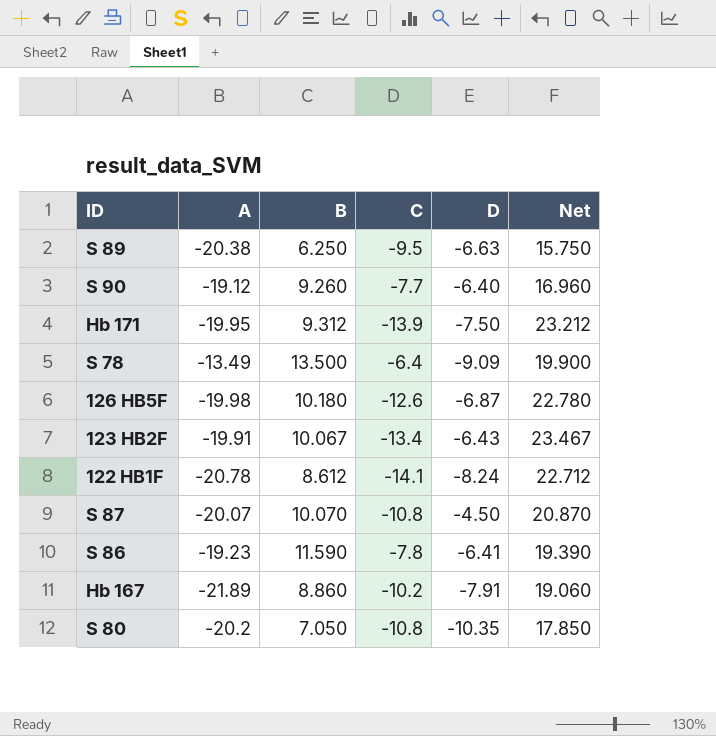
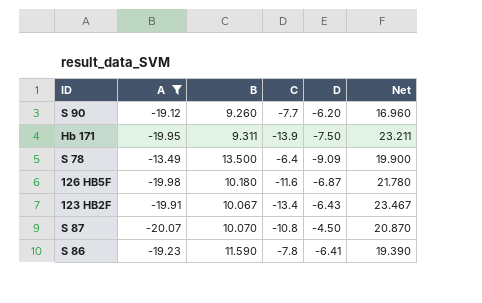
filter: none -> A >= -20.07
S 90 | D: -6.40 -> -6.20
Hb 171 | B: 9.312 -> 9.311
Hb 171 | Net: 23.212 -> 23.211
126 HB5F | C: -12.6 -> -11.6
126 HB5F | Net: 22.780 -> 21.780

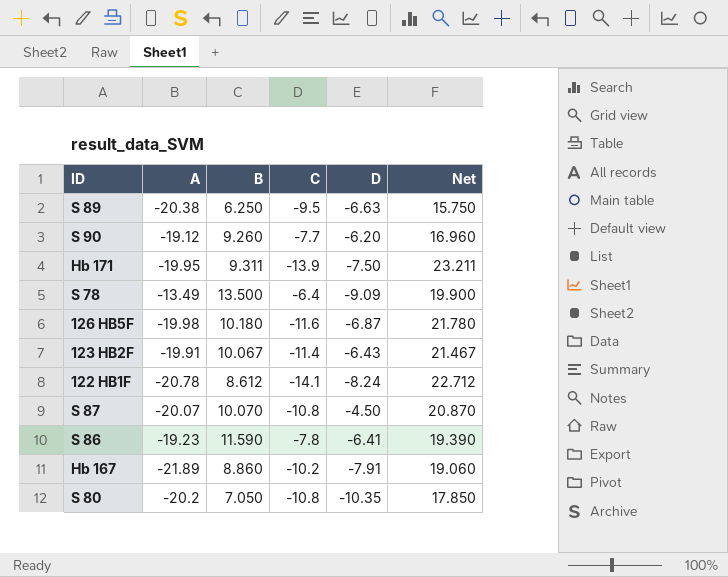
filter: A >= -20.07 -> none
123 HB2F | C: -13.4 -> -11.4
123 HB2F | Net: 23.467 -> 21.467

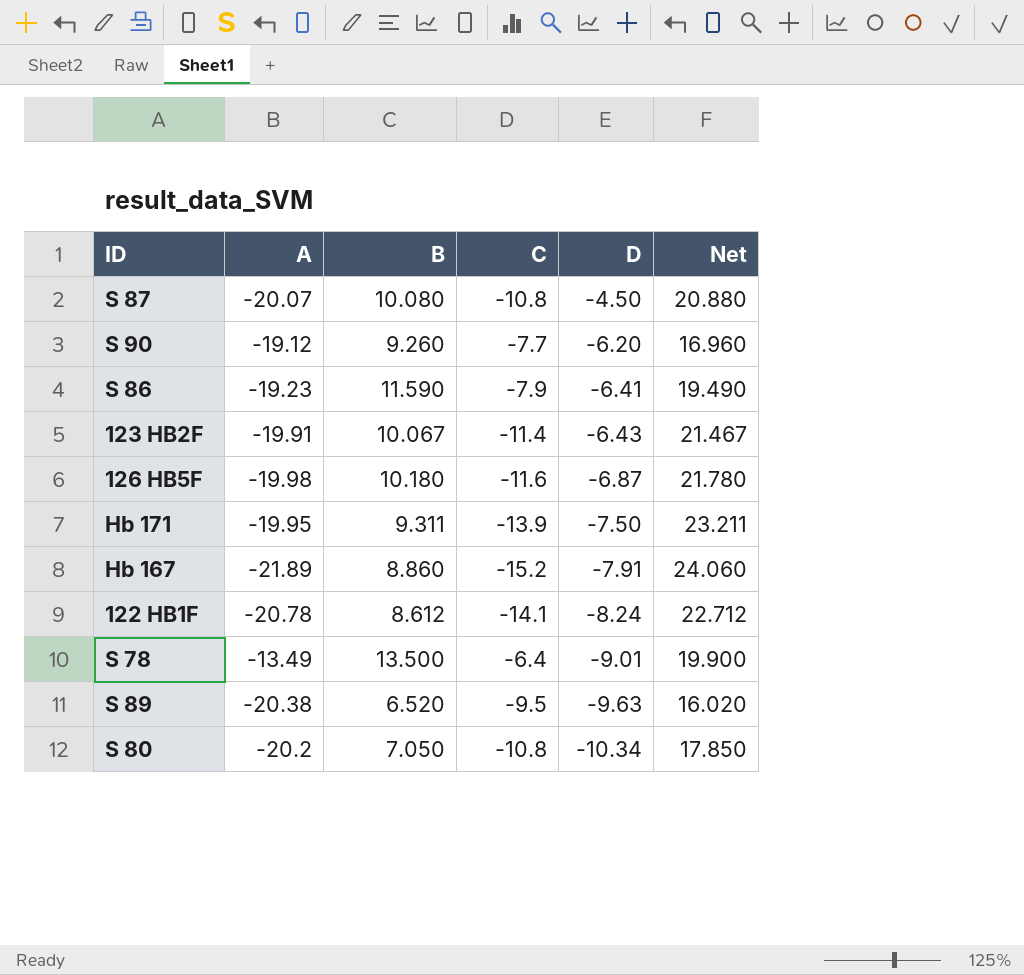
row order: none -> D descending
S 87 | B: 10.070 -> 10.080
S 87 | Net: 20.870 -> 20.880
S 86 | C: -7.8 -> -7.9
S 86 | Net: 19.390 -> 19.490
Hb 167 | C: -10.2 -> -15.2
Hb 167 | Net: 19.060 -> 24.060
S 78 | D: -9.09 -> -9.01
S 89 | B: 6.250 -> 6.520
S 89 | D: -6.63 -> -9.63
S 89 | Net: 15.750 -> 16.020
S 80 | D: -10.35 -> -10.34

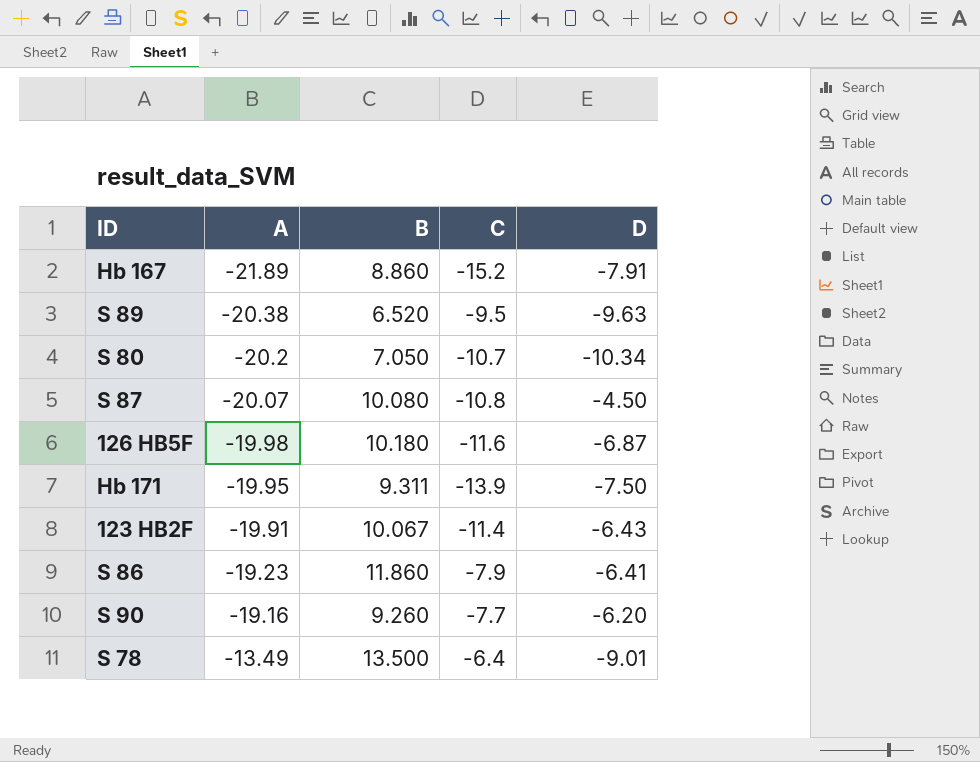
row order: D descending -> A ascending
column Net | formula: [B] - [C] -> none
row 122 HB1F: -20.78 | 8.612 | -14.1 | -8.24 | 22.712 -> none
S 80 | C: -10.8 -> -10.7
S 86 | B: 11.590 -> 11.860
S 90 | A: -19.12 -> -19.16

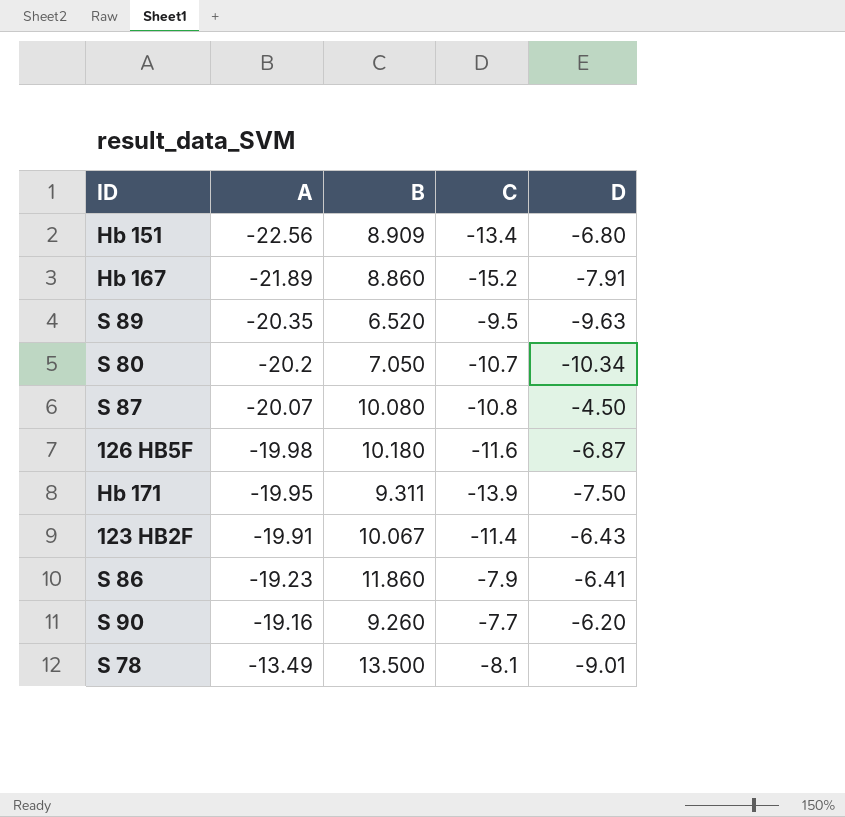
row Hb 151: none -> -22.56 | 8.909 | -13.4 | -6.80
S 89 | A: -20.38 -> -20.35
S 78 | C: -6.4 -> -8.1

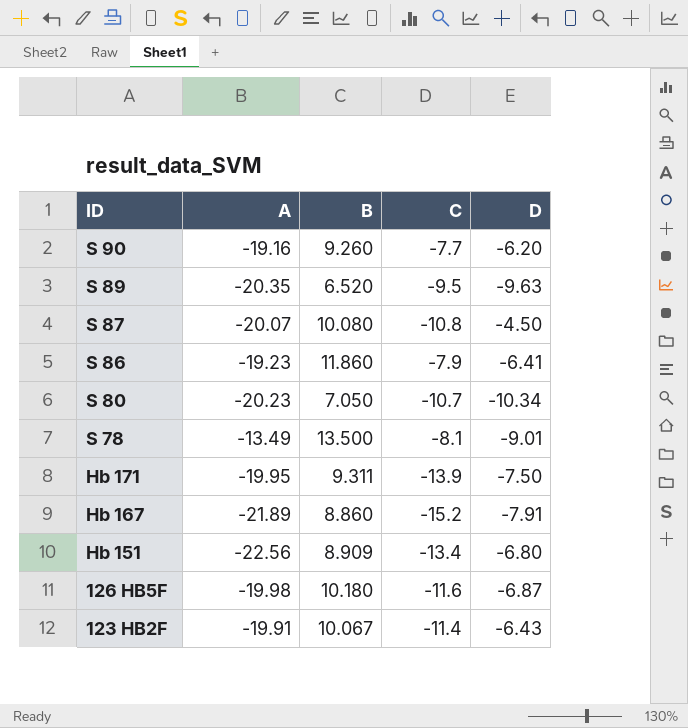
row order: A ascending -> ID descending
S 80 | A: -20.2 -> -20.23

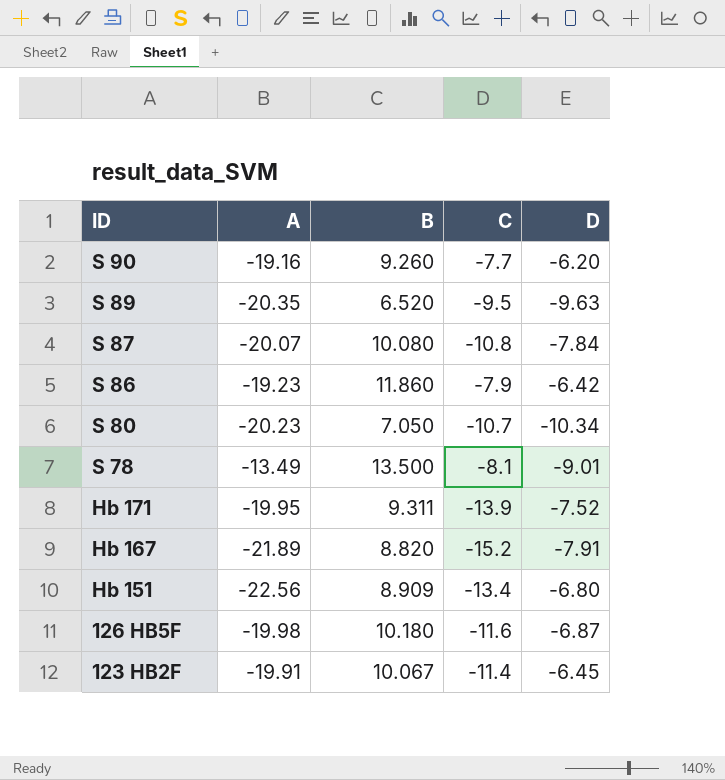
S 87 | D: -4.50 -> -7.84
S 86 | D: -6.41 -> -6.42
Hb 171 | D: -7.50 -> -7.52
Hb 167 | B: 8.860 -> 8.820
123 HB2F | D: -6.43 -> -6.45

